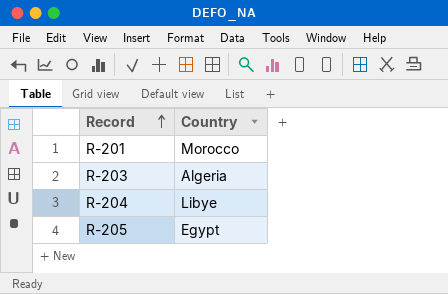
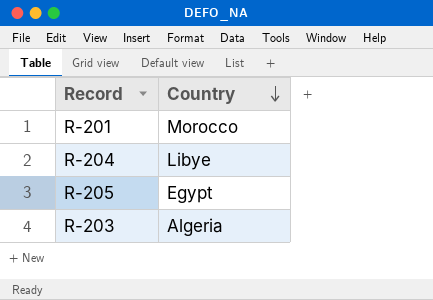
row order: Record ascending -> Country descending

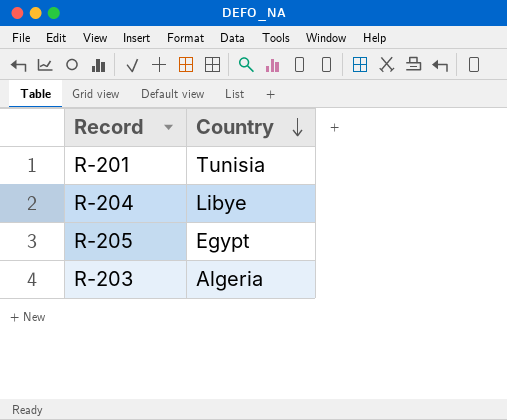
R-201 | Country: Morocco -> Tunisia

